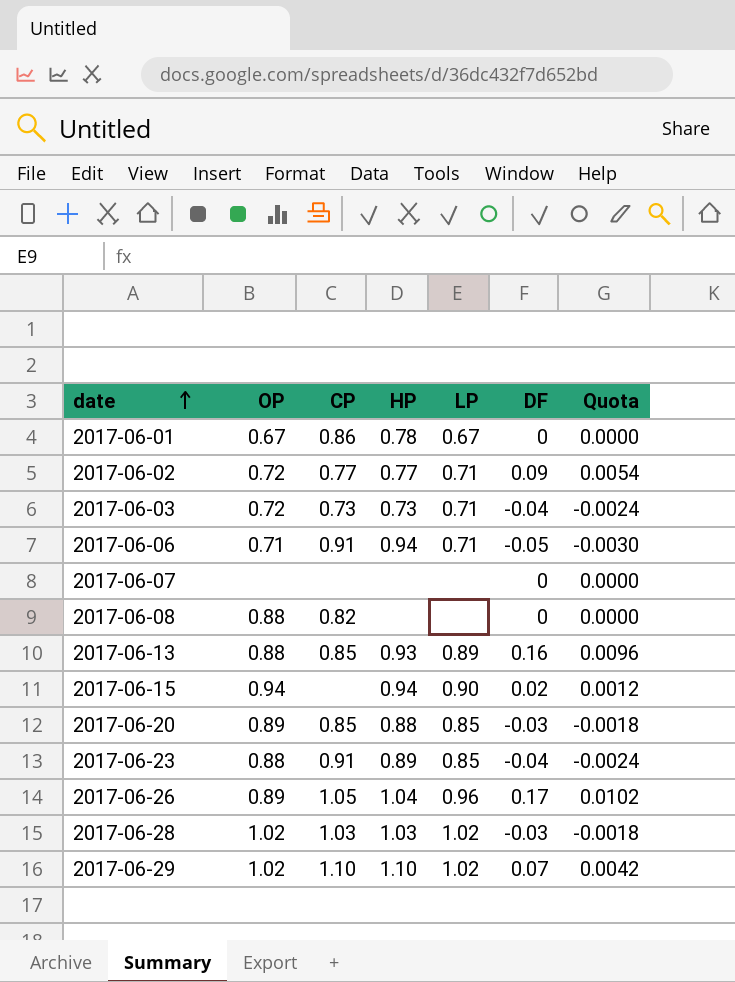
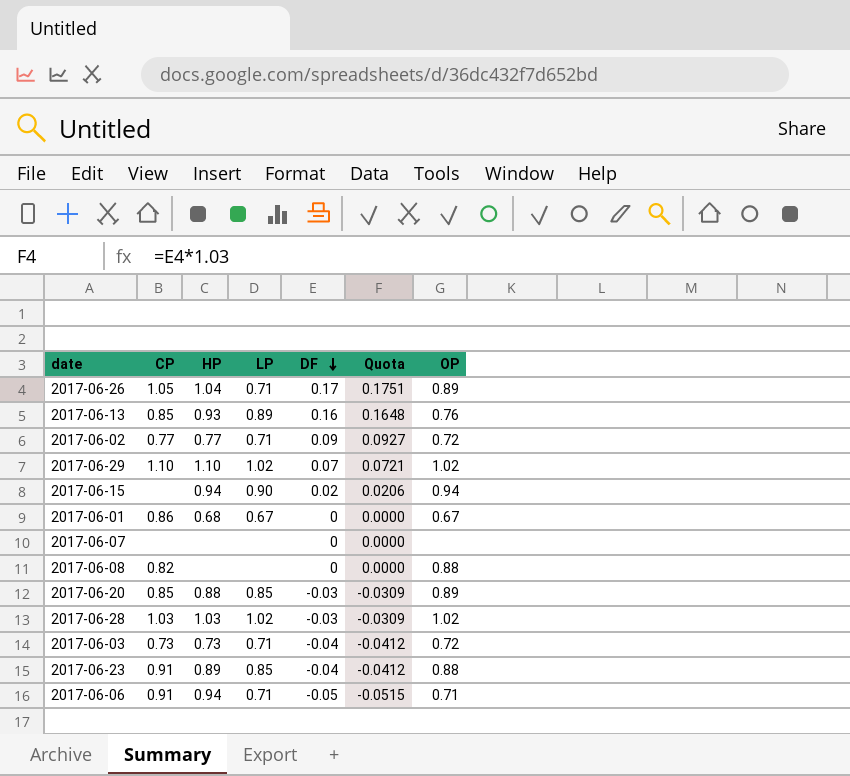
row order: date ascending -> DF descending
column Quota | formula: [DF] * 0.06 -> [DF] * 1.03
column OP | position: 2 -> 7
2017-06-26 | LP: 0.96 -> 0.71
2017-06-13 | OP: 0.88 -> 0.76
2017-06-01 | HP: 0.78 -> 0.68

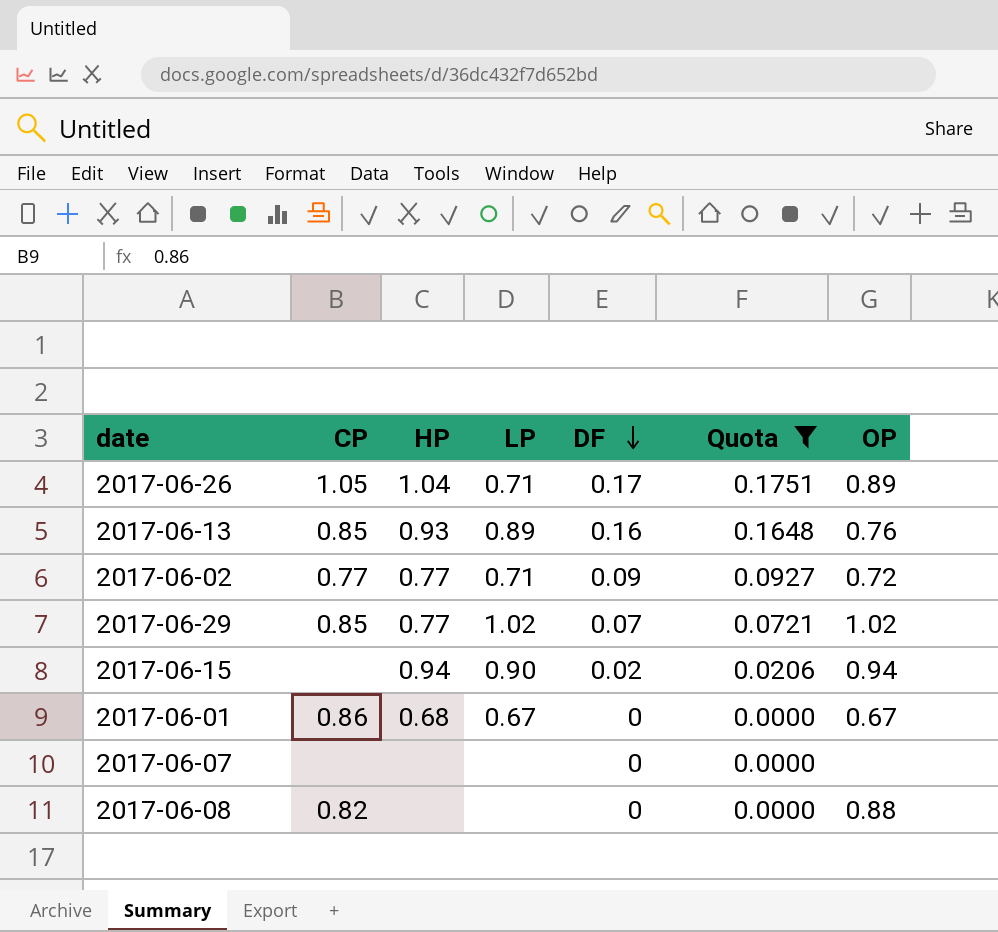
filter: none -> Quota >= 0.0000
2017-06-29 | CP: 1.10 -> 0.85
2017-06-29 | HP: 1.10 -> 0.77

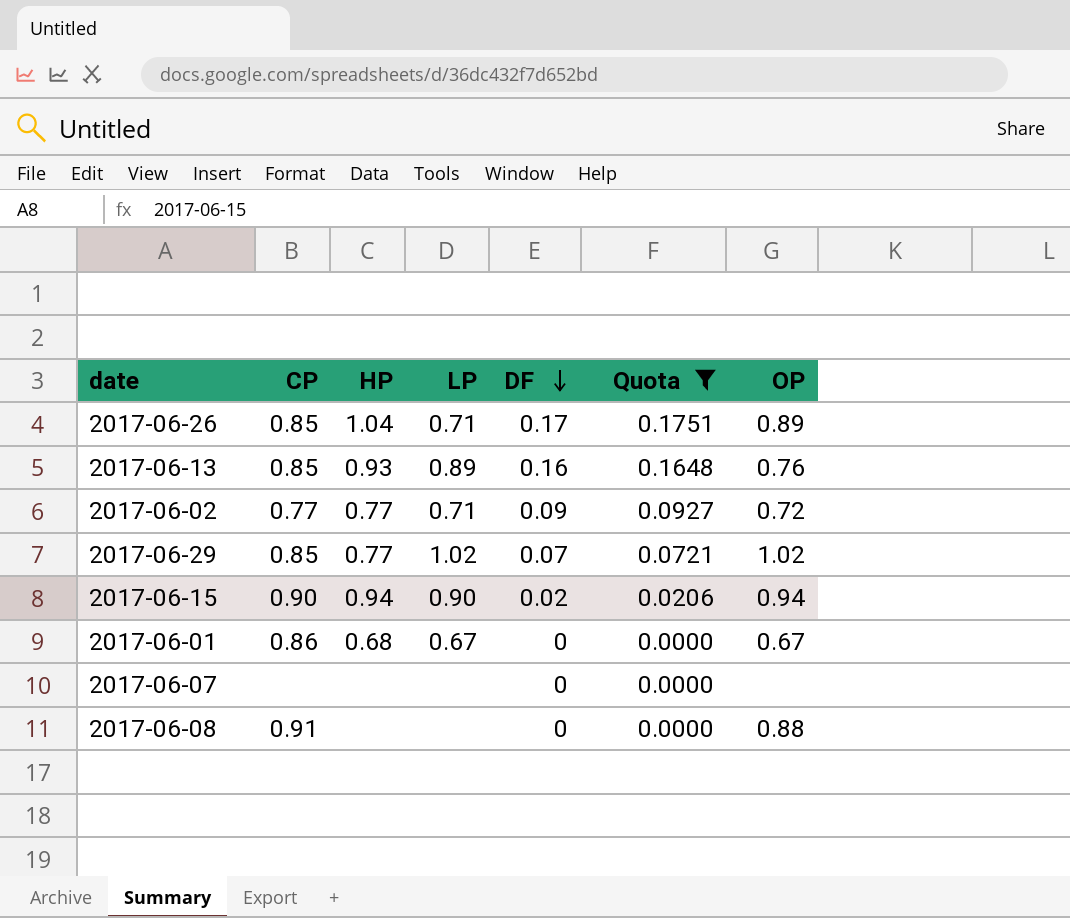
2017-06-26 | CP: 1.05 -> 0.85
2017-06-15 | CP: none -> 0.90
2017-06-08 | CP: 0.82 -> 0.91

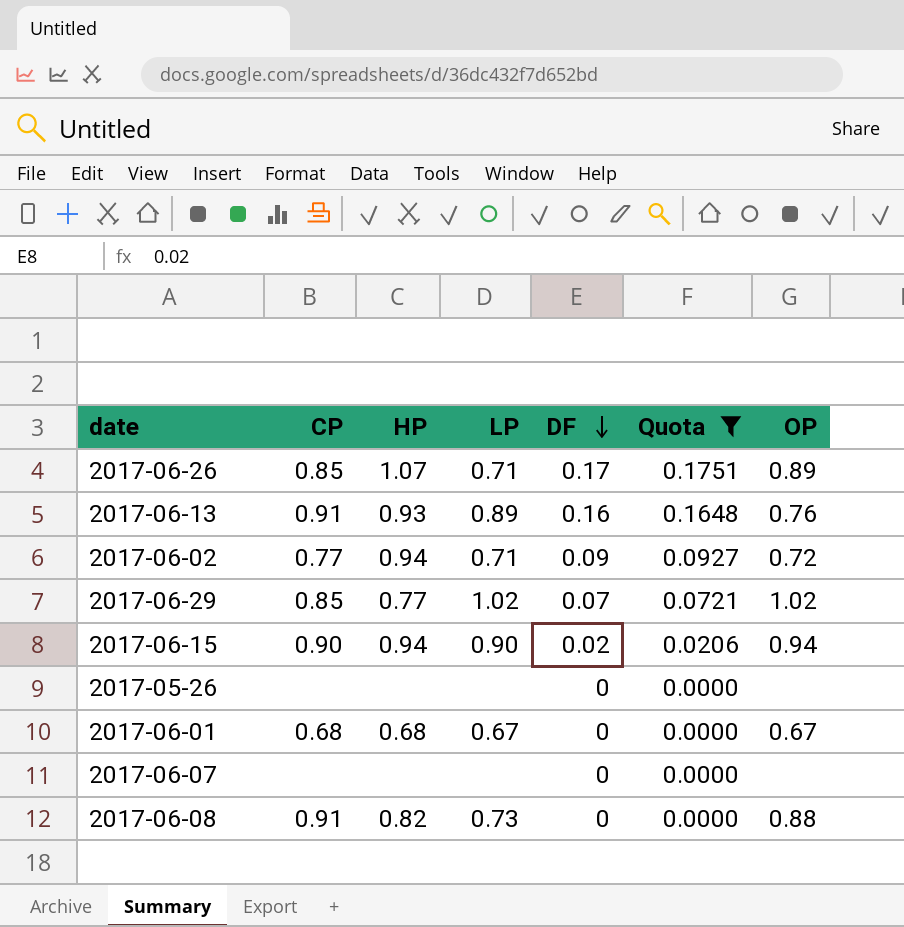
2017-06-26 | HP: 1.04 -> 1.07
2017-06-13 | CP: 0.85 -> 0.91
2017-06-02 | HP: 0.77 -> 0.94
row 2017-05-26: none -> none | none | none | 0 | 0.0000 | none
2017-06-01 | CP: 0.86 -> 0.68
2017-06-08 | HP: none -> 0.82
2017-06-08 | LP: none -> 0.73

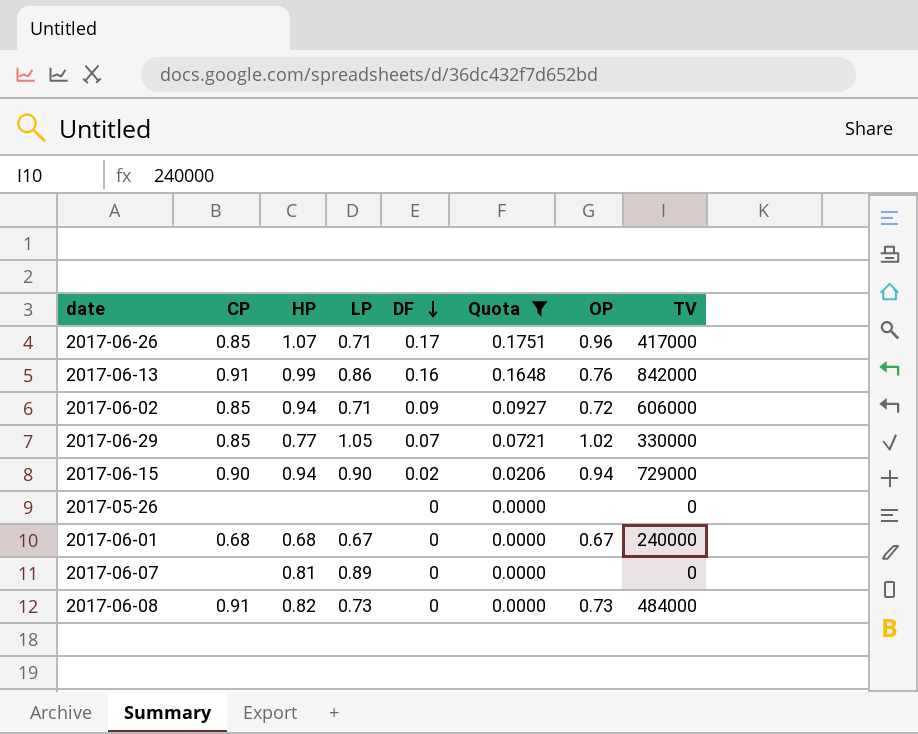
column TV | position: none -> 8
2017-06-26 | OP: 0.89 -> 0.96
2017-06-13 | HP: 0.93 -> 0.99
2017-06-13 | LP: 0.89 -> 0.86
2017-06-02 | CP: 0.77 -> 0.85
2017-06-29 | LP: 1.02 -> 1.05
2017-06-07 | HP: none -> 0.81
2017-06-07 | LP: none -> 0.89
2017-06-08 | OP: 0.88 -> 0.73

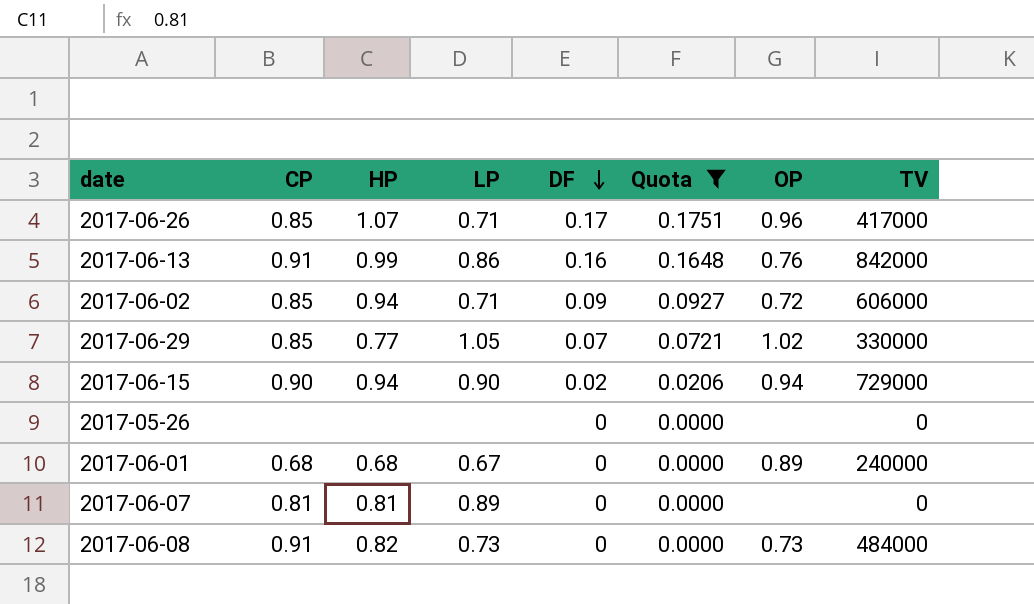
2017-06-01 | OP: 0.67 -> 0.89
2017-06-07 | CP: none -> 0.81

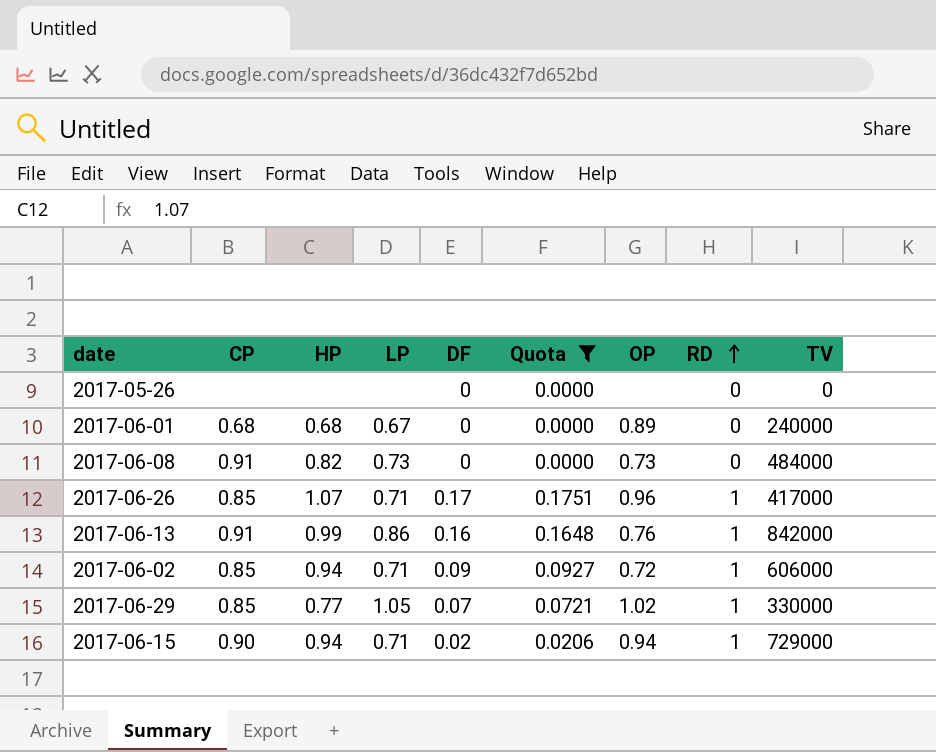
row order: DF descending -> RD ascending
column RD | position: none -> 8
row 2017-06-07: 0.81 | 0.81 | 0.89 | 0 | 0.0000 | none | 0 -> none
2017-06-15 | LP: 0.90 -> 0.71

